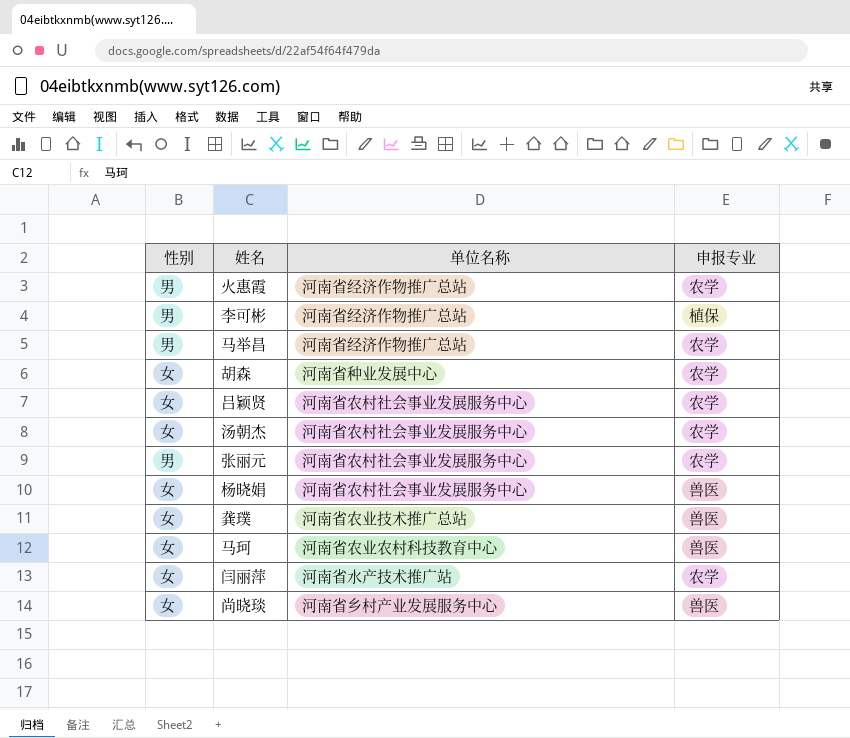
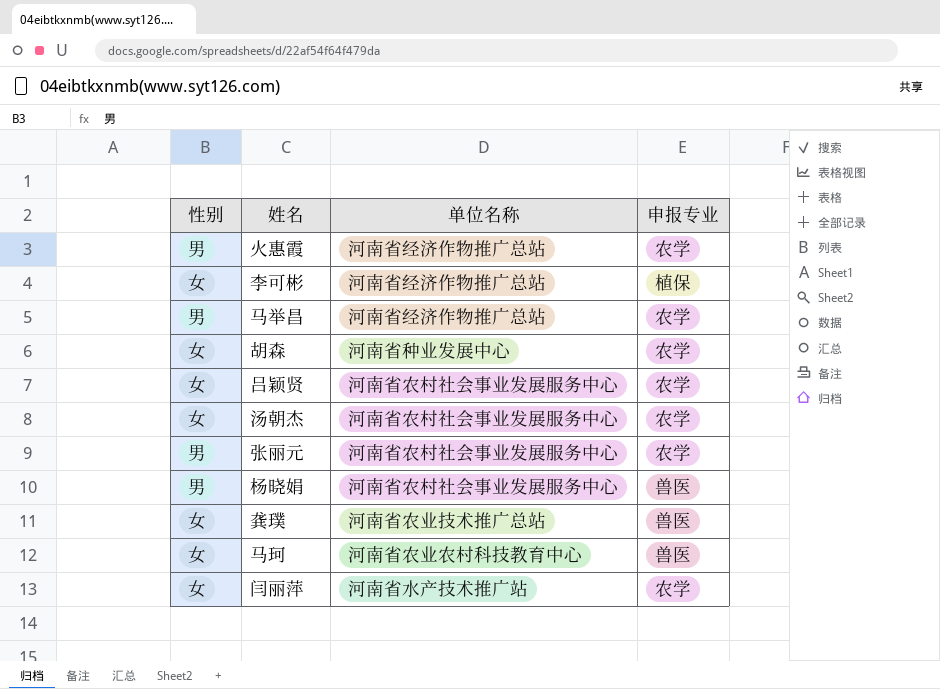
row 尚晓琰: 女 | 河南省乡村产业发展服务中心 | 兽医 -> none
李可彬 | 性别: 男 -> 女
杨晓娟 | 性别: 女 -> 男

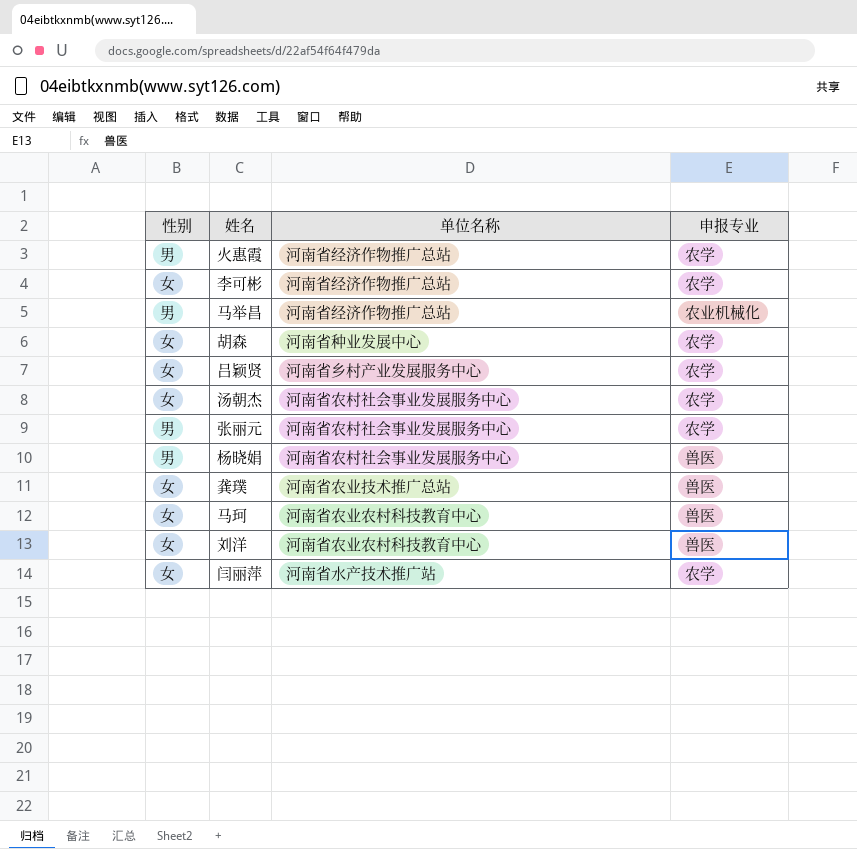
李可彬 | 申报专业: 植保 -> 农学
马举昌 | 申报专业: 农学 -> 农业机械化
吕颖贤 | 单位名称: 河南省农村社会事业发展服务中心 -> 河南省乡村产业发展服务中心
row 刘洋: none -> 女 | 河南省农业农村科技教育中心 | 兽医

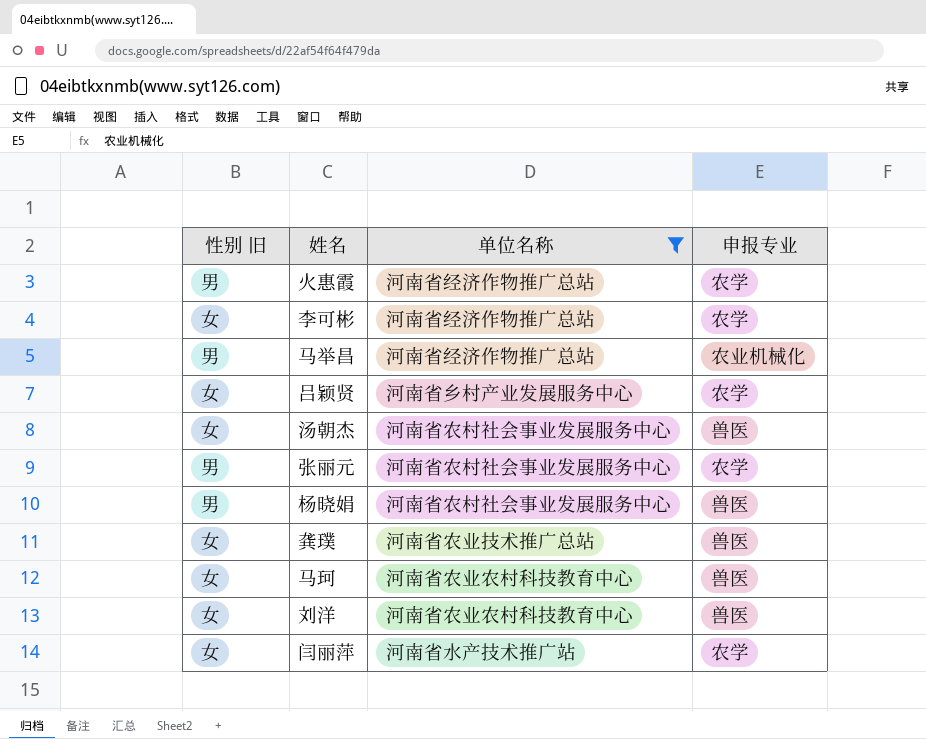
filter: none -> 单位名称 != 河南省种业发展中心
column name: 性别 -> 性别 旧
汤朝杰 | 申报专业: 农学 -> 兽医

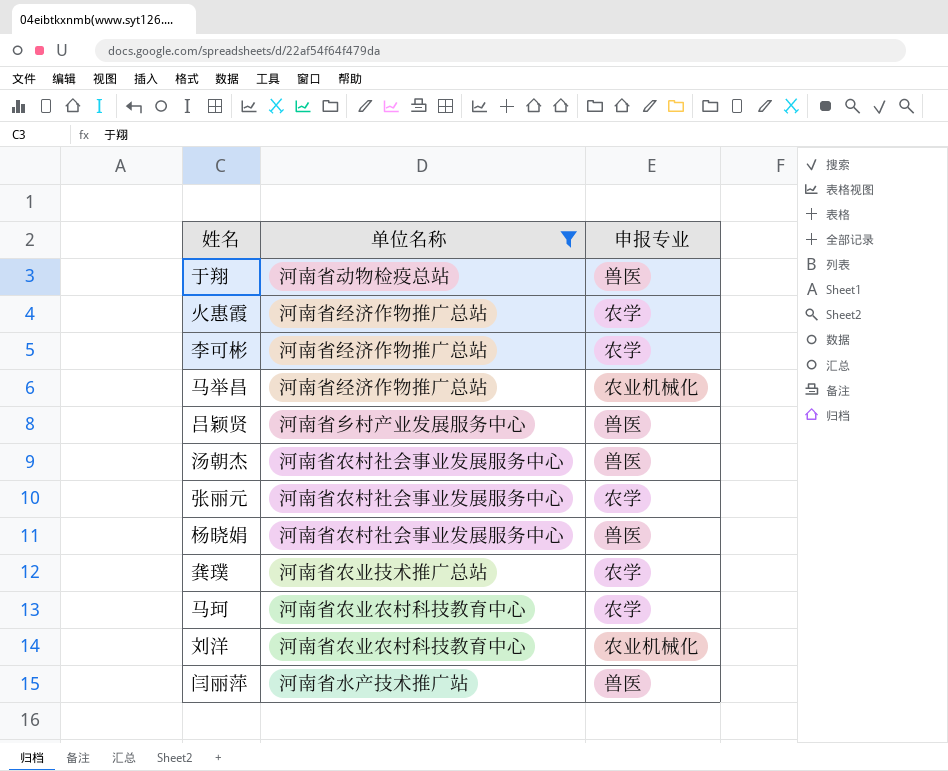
column 性别 旧 | position: 1 -> none
row 于翔: none -> 河南省动物检疫总站 | 兽医
吕颖贤 | 申报专业: 农学 -> 兽医
龚璞 | 申报专业: 兽医 -> 农学
马珂 | 申报专业: 兽医 -> 农学
刘洋 | 申报专业: 兽医 -> 农业机械化
闫丽萍 | 申报专业: 农学 -> 兽医

